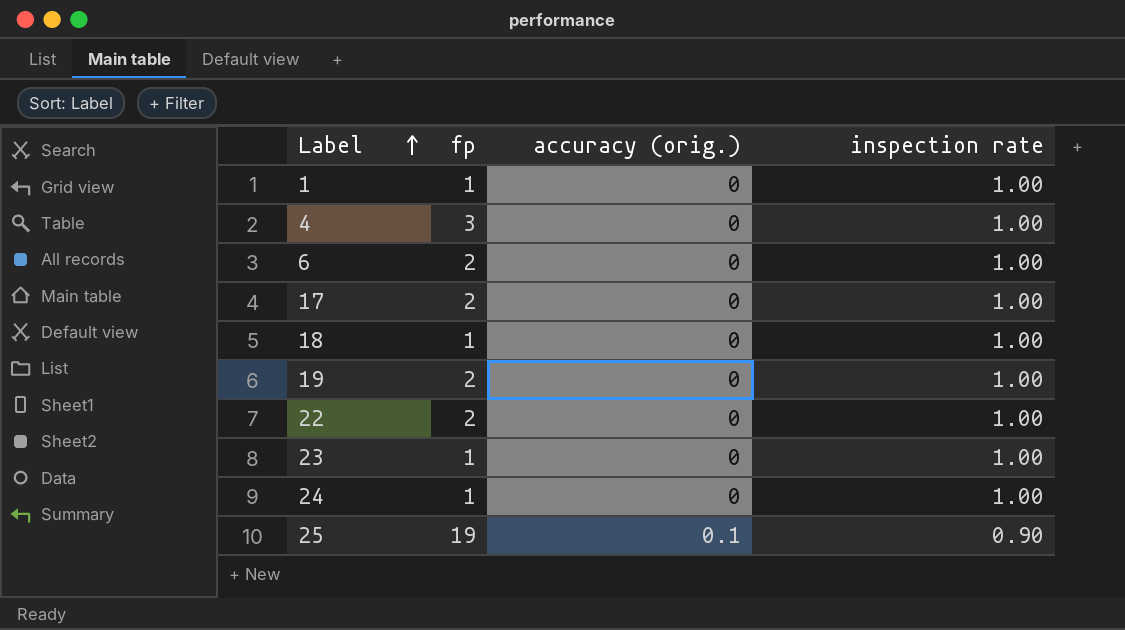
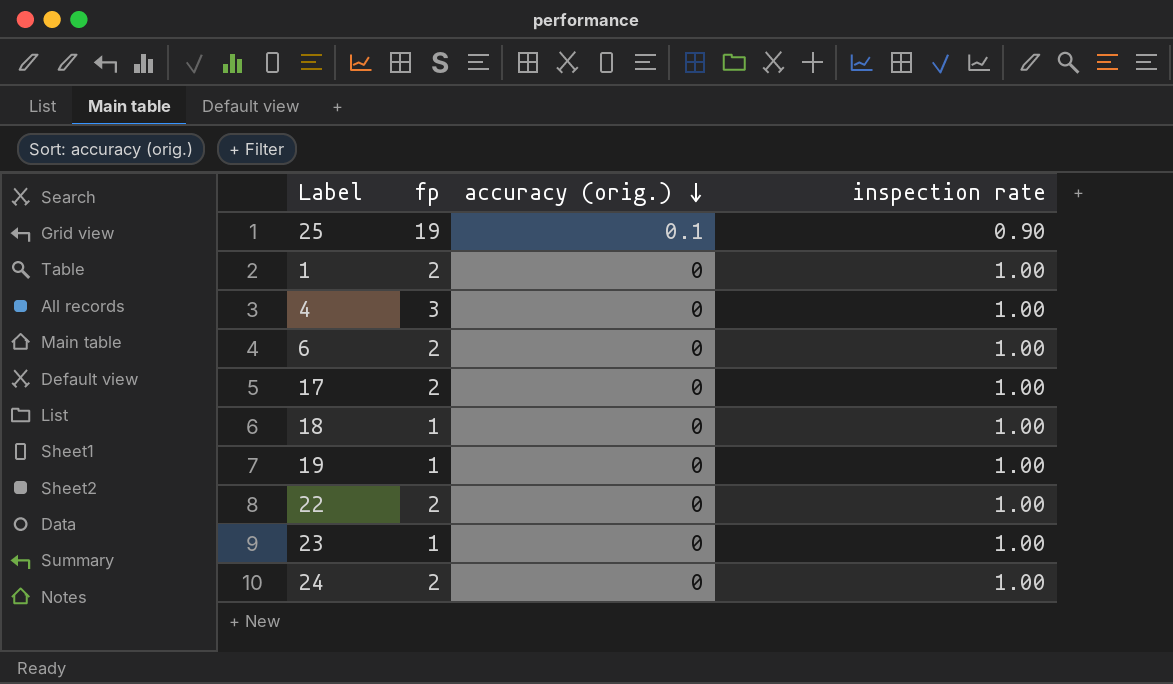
row order: Label ascending -> accuracy (orig.) descending
1 | fp: 1 -> 2
19 | fp: 2 -> 1
24 | fp: 1 -> 2

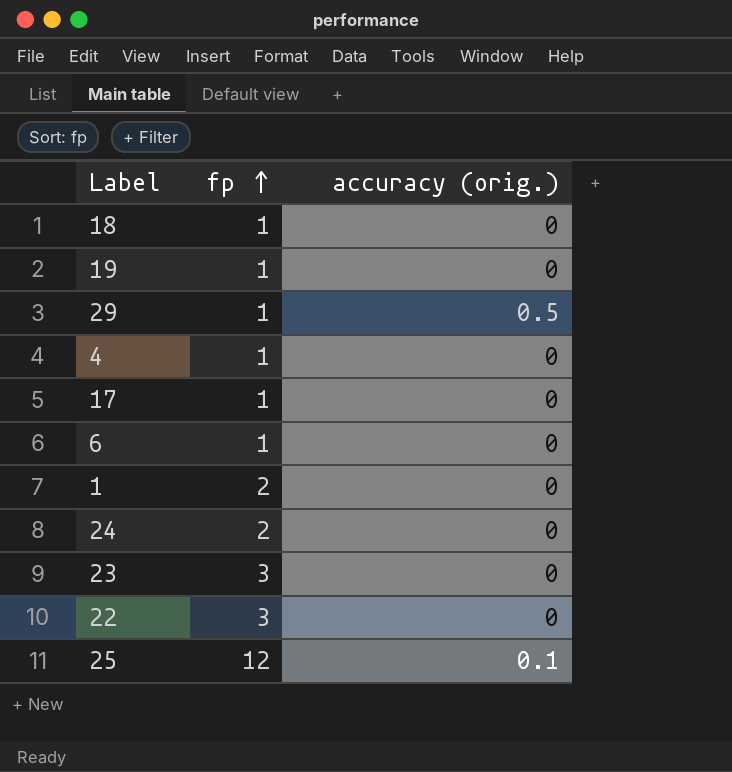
row order: accuracy (orig.) descending -> fp ascending
column inspection rate | position: 4 -> none
row 29: none -> 1 | 0.5
4 | fp: 3 -> 1
17 | fp: 2 -> 1
6 | fp: 2 -> 1
23 | fp: 1 -> 3
22 | fp: 2 -> 3
25 | fp: 19 -> 12

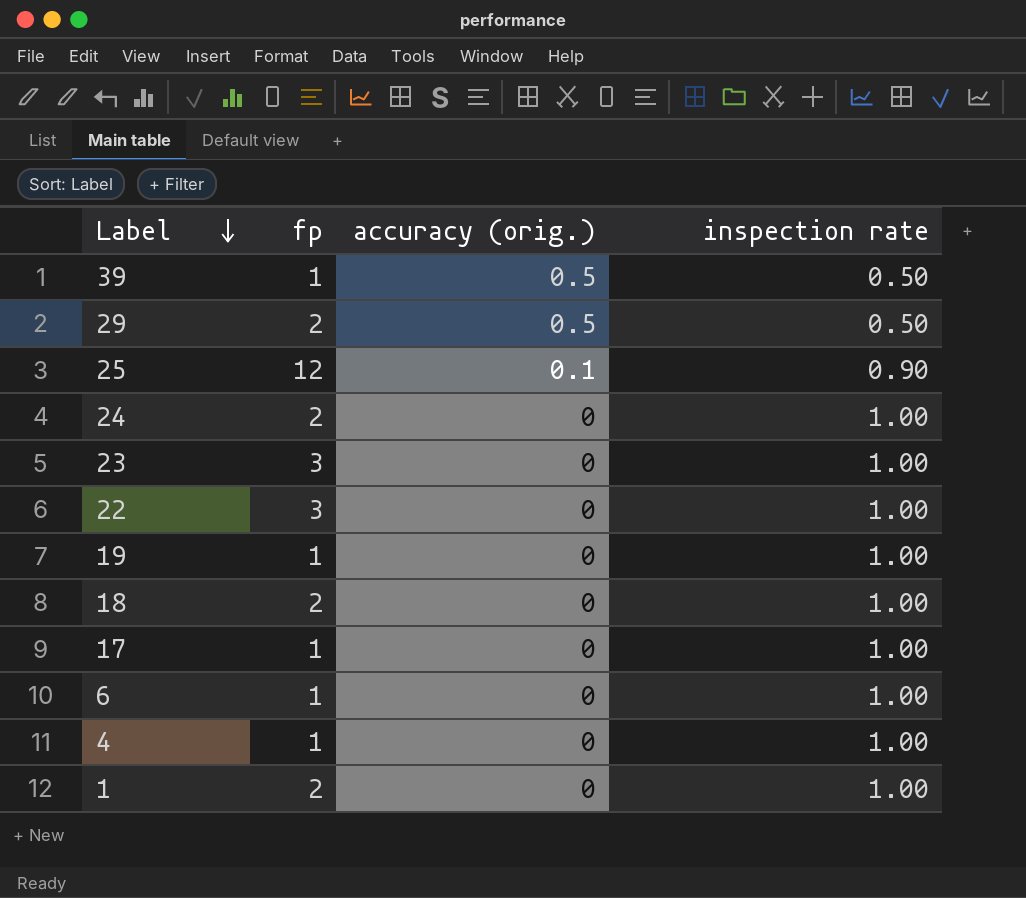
row order: fp ascending -> Label descending
column inspection rate | position: none -> 4
row 39: none -> 1 | 0.5 | 0.50
29 | fp: 1 -> 2
18 | fp: 1 -> 2

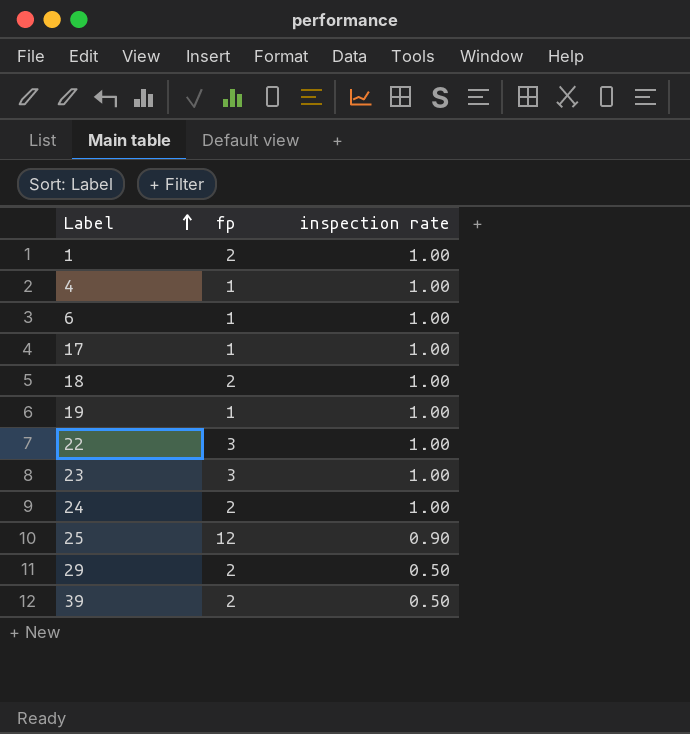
row order: Label descending -> Label ascending
column accuracy (orig.) | position: 3 -> none
39 | fp: 1 -> 2

